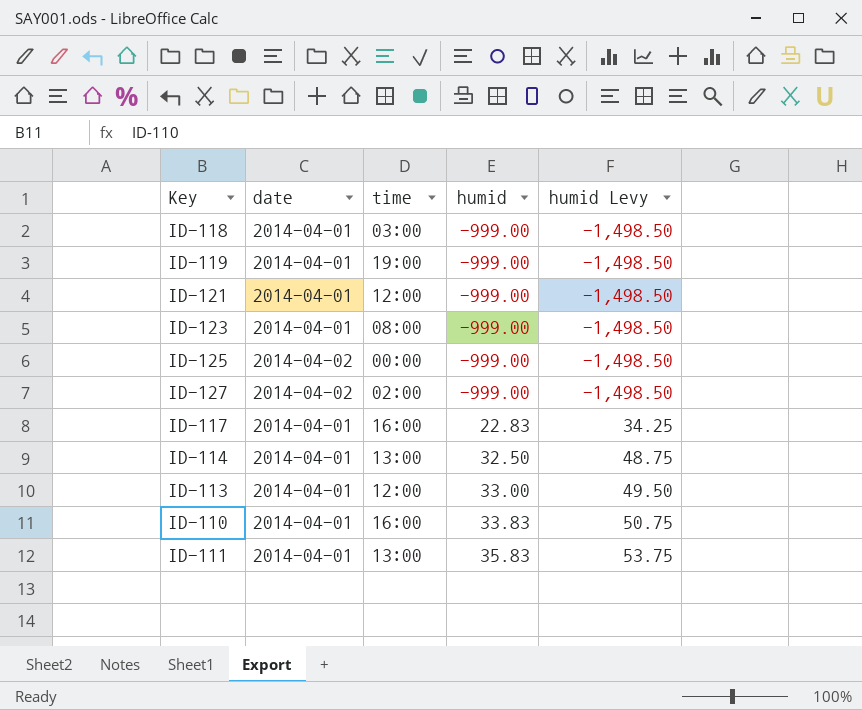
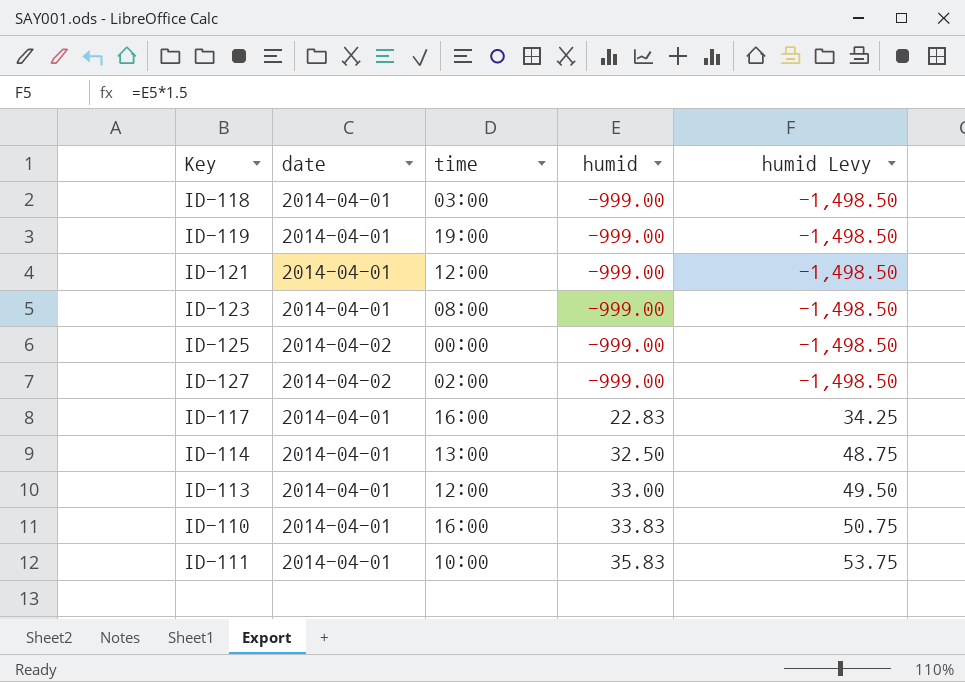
ID-111 | time: 13:00 -> 10:00

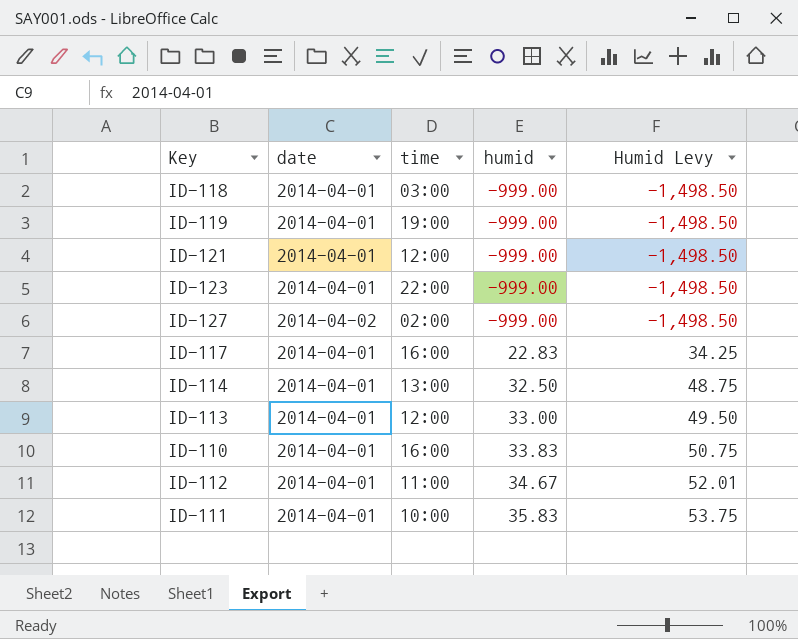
column name: humid Levy -> Humid Levy
row ID-125: 2014-04-02 | 00:00 | -999.00 | -1,498.50 -> none
ID-123 | time: 08:00 -> 22:00
row ID-112: none -> 2014-04-01 | 11:00 | 34.67 | 52.01

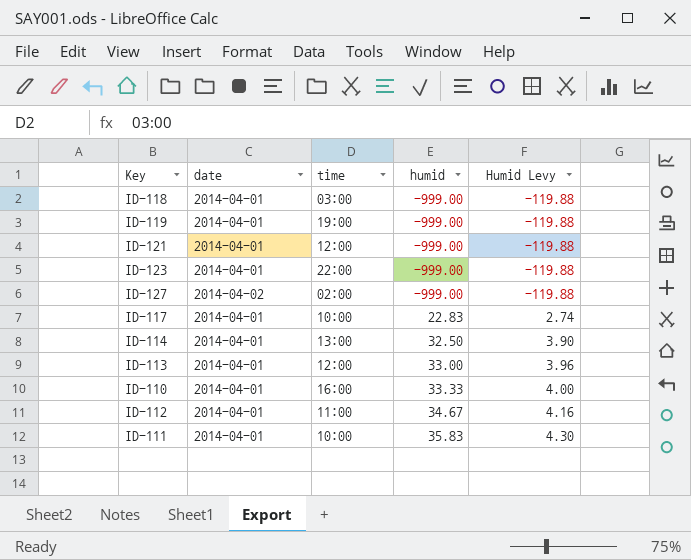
column Humid Levy | formula: [humid] * 1.5 -> [humid] * 0.12
ID-117 | time: 16:00 -> 10:00
ID-110 | humid: 33.83 -> 33.33

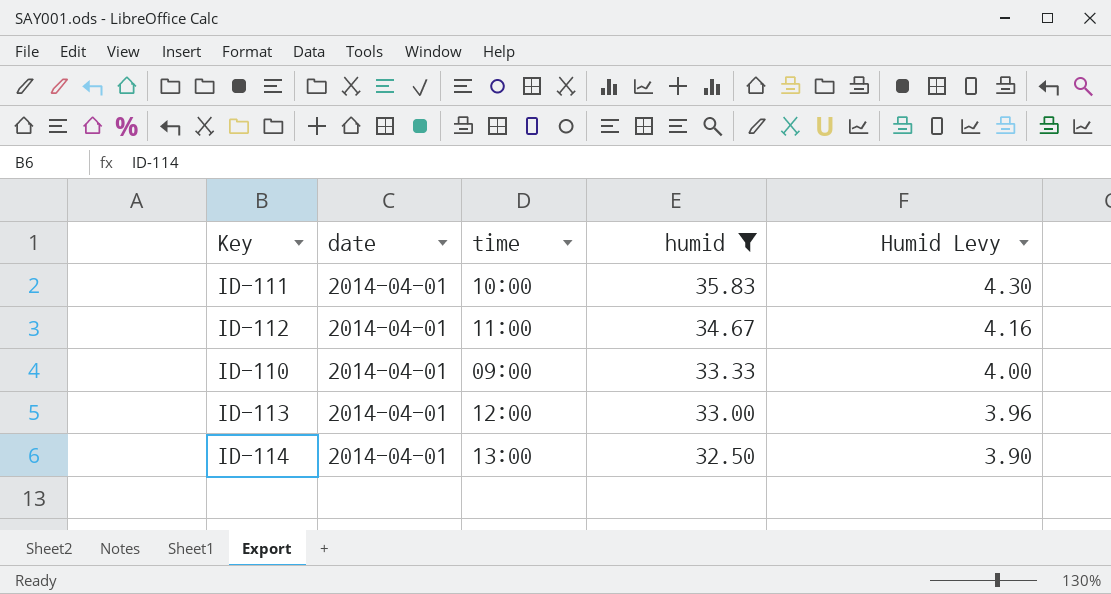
filter: none -> humid >= 32.50
row order: humid ascending -> humid descending
ID-110 | time: 16:00 -> 09:00

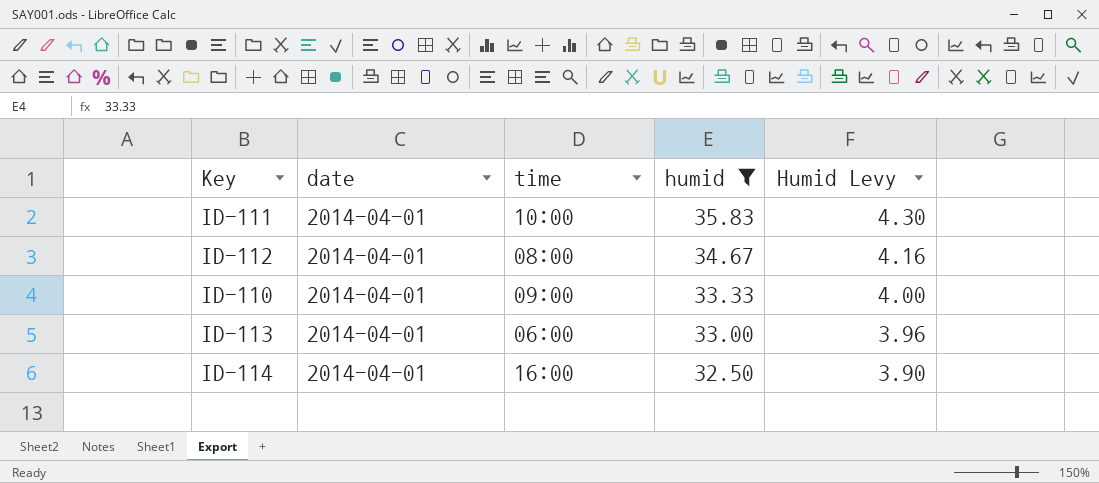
ID-112 | time: 11:00 -> 08:00
ID-113 | time: 12:00 -> 06:00
ID-114 | time: 13:00 -> 16:00

